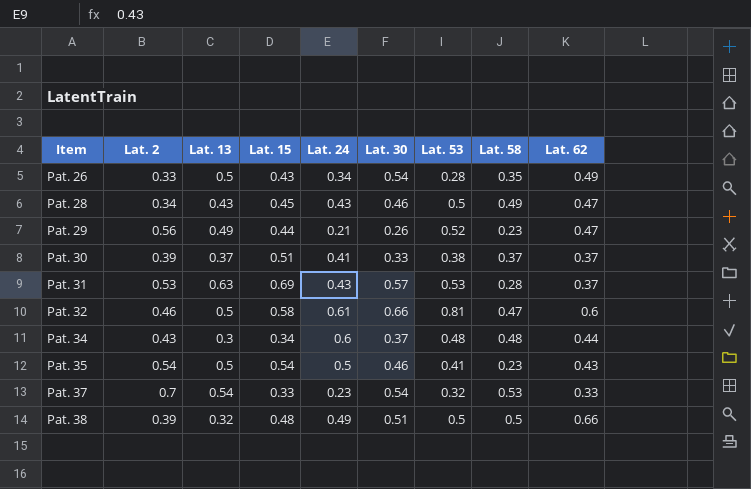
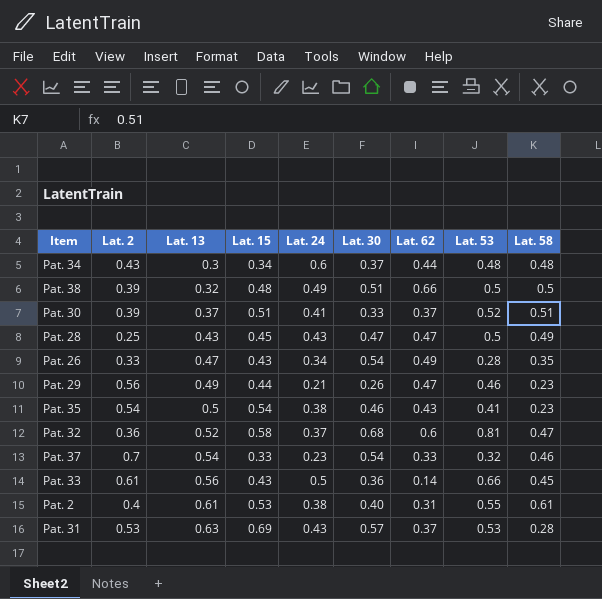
row order: Item ascending -> Lat. 13 ascending
column Lat. 62 | position: 9 -> 7
Pat. 30 | Lat. 53: 0.38 -> 0.52
Pat. 30 | Lat. 58: 0.37 -> 0.51
Pat. 28 | Lat. 2: 0.34 -> 0.25
Pat. 28 | Lat. 30: 0.46 -> 0.47
Pat. 26 | Lat. 13: 0.5 -> 0.47
Pat. 29 | Lat. 53: 0.52 -> 0.46
Pat. 35 | Lat. 24: 0.5 -> 0.38
Pat. 32 | Lat. 2: 0.46 -> 0.36
Pat. 32 | Lat. 13: 0.5 -> 0.52
Pat. 32 | Lat. 24: 0.61 -> 0.37
Pat. 32 | Lat. 30: 0.66 -> 0.68
Pat. 37 | Lat. 58: 0.53 -> 0.46
row Pat. 33: none -> 0.61 | 0.56 | 0.43 | 0.5 | 0.36 | 0.14 | 0.66 | 0.45
row Pat. 2: none -> 0.4 | 0.61 | 0.53 | 0.38 | 0.40 | 0.31 | 0.55 | 0.61

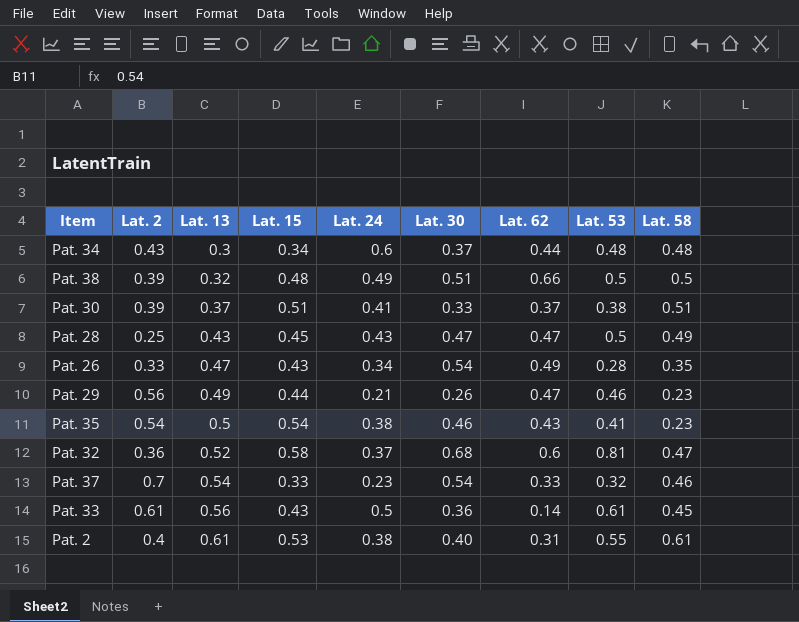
row Pat. 31: 0.53 | 0.63 | 0.69 | 0.43 | 0.57 | 0.37 | 0.53 | 0.28 -> none
Pat. 30 | Lat. 53: 0.52 -> 0.38
Pat. 33 | Lat. 53: 0.66 -> 0.61

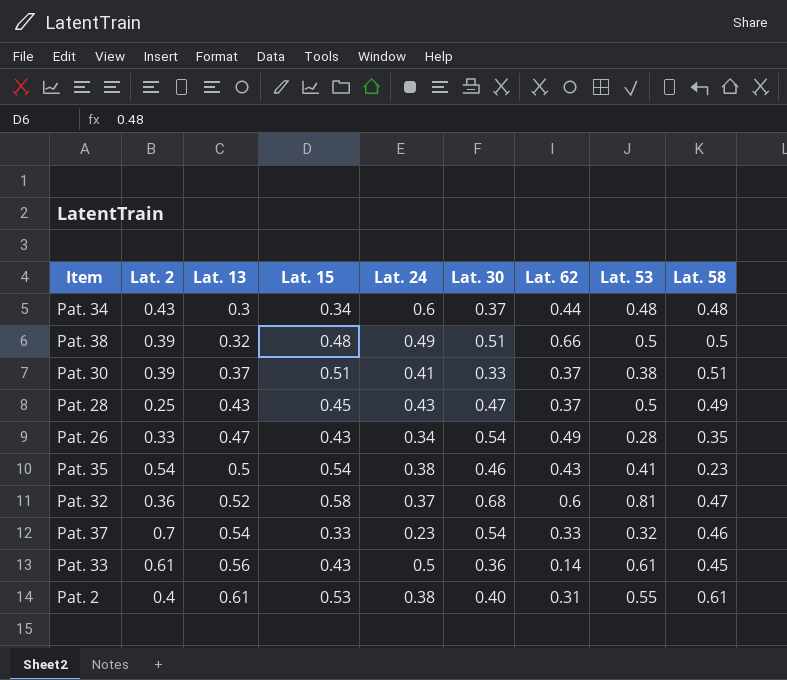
row Pat. 29: 0.56 | 0.49 | 0.44 | 0.21 | 0.26 | 0.47 | 0.46 | 0.23 -> none
Pat. 28 | Lat. 62: 0.47 -> 0.37

